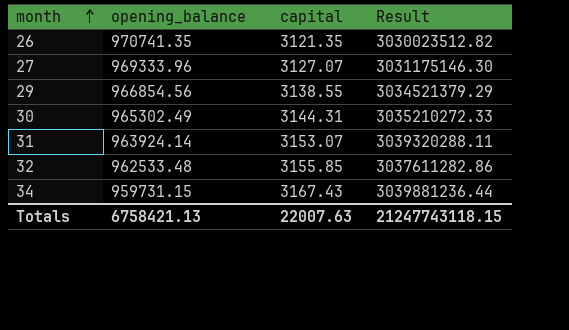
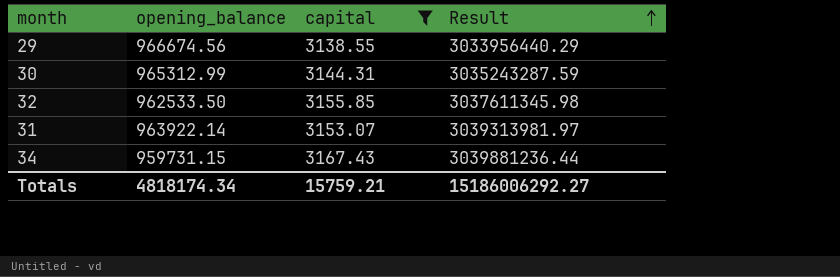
filter: none -> capital >= 3138.55
row order: month ascending -> Result ascending
29 | opening_balance: 966854.56 -> 966674.56
29 | Result: 3034521379.29 -> 3033956440.29
30 | opening_balance: 965302.49 -> 965312.99
30 | Result: 3035210272.33 -> 3035243287.59
32 | opening_balance: 962533.48 -> 962533.50
32 | Result: 3037611282.86 -> 3037611345.98
31 | opening_balance: 963924.14 -> 963922.14
31 | Result: 3039320288.11 -> 3039313981.97
Totals | opening_balance: 6758421.13 -> 4818174.34
Totals | capital: 22007.63 -> 15759.21
Totals | Result: 21247743118.15 -> 15186006292.27

